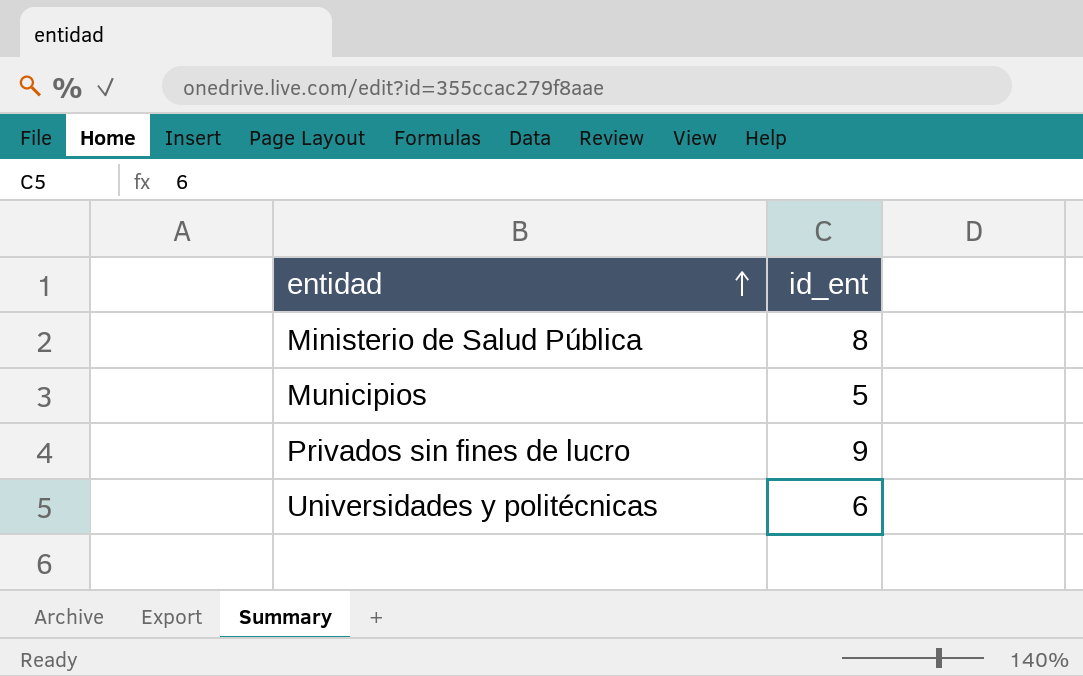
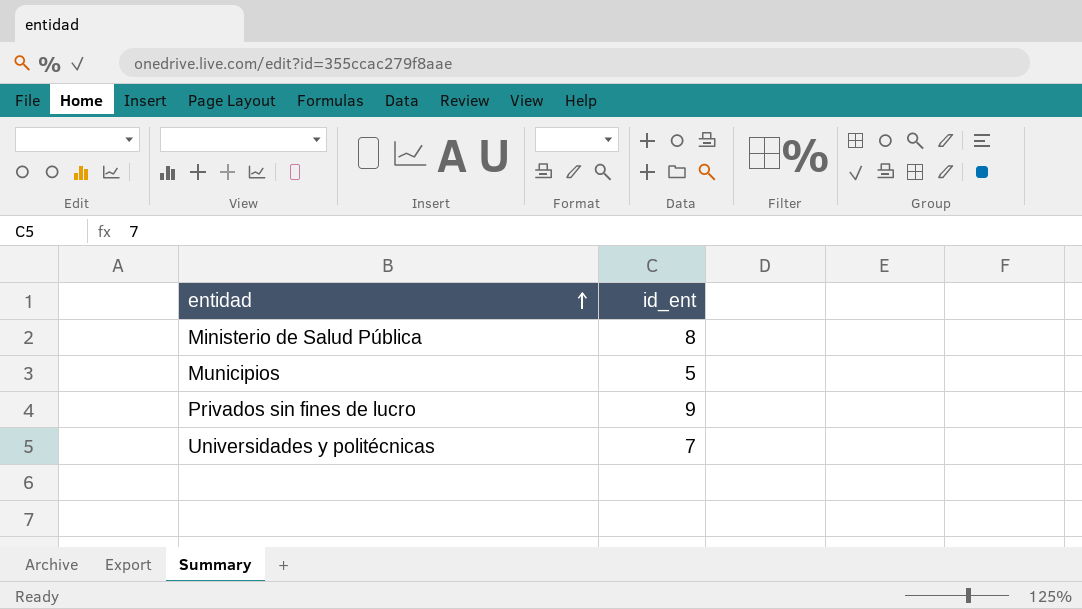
Universidades y politécnicas | id_ent: 6 -> 7

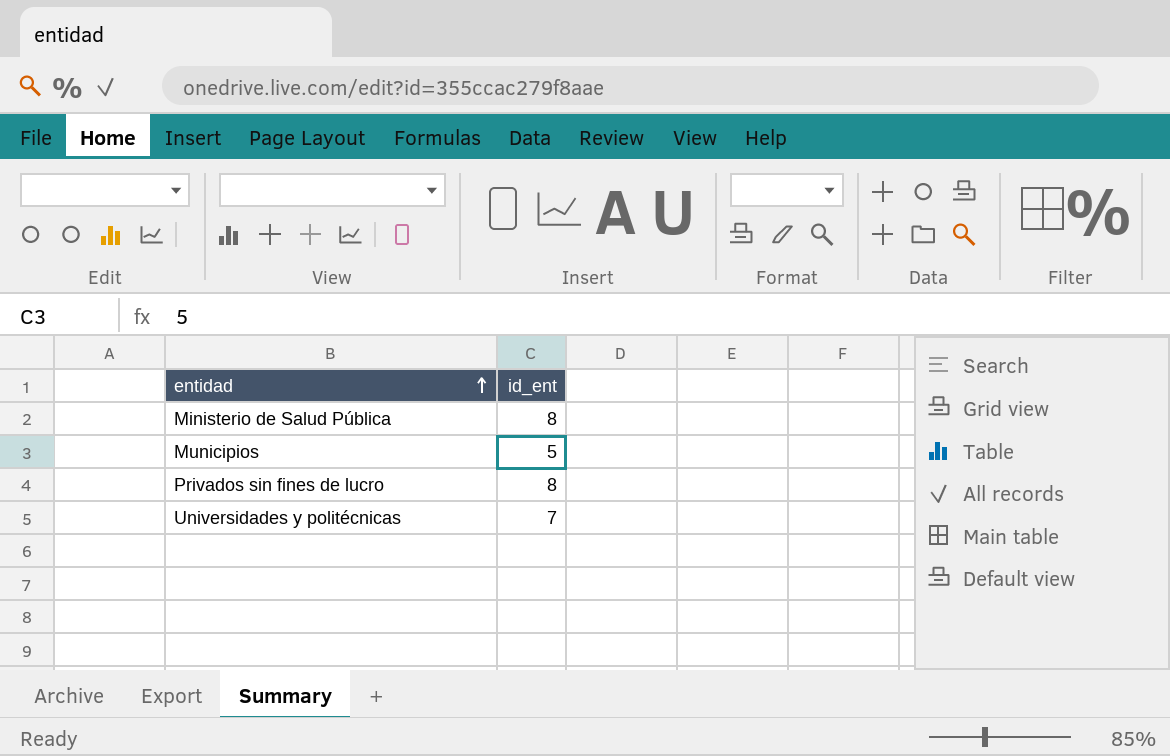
Privados sin fines de lucro | id_ent: 9 -> 8

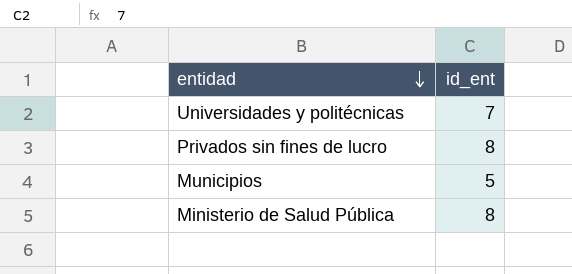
row order: entidad ascending -> entidad descending

